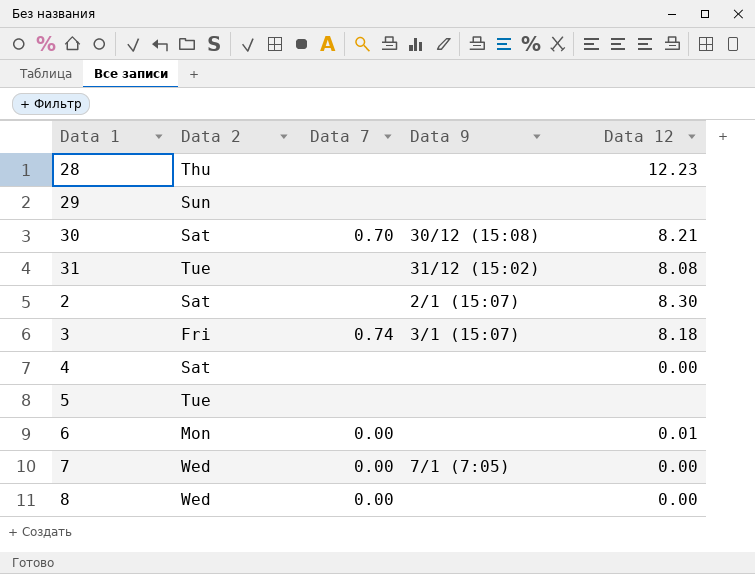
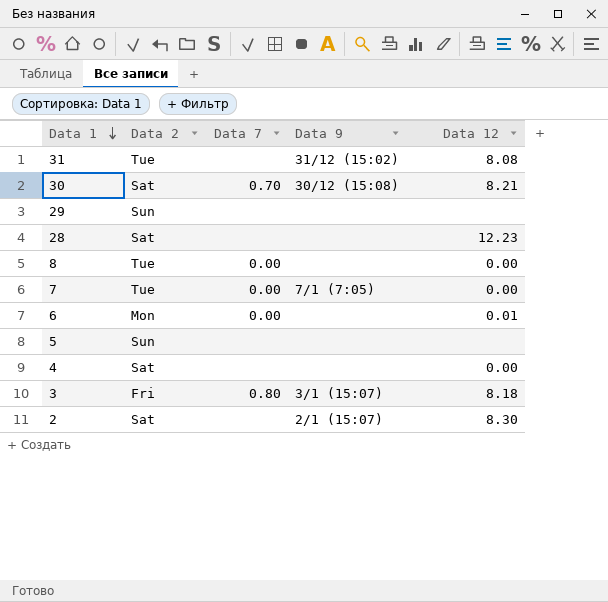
row order: none -> Data 1 descending
28 | Data 2: Thu -> Sat
8 | Data 2: Wed -> Tue
7 | Data 2: Wed -> Tue
5 | Data 2: Tue -> Sun
3 | Data 7: 0.74 -> 0.80

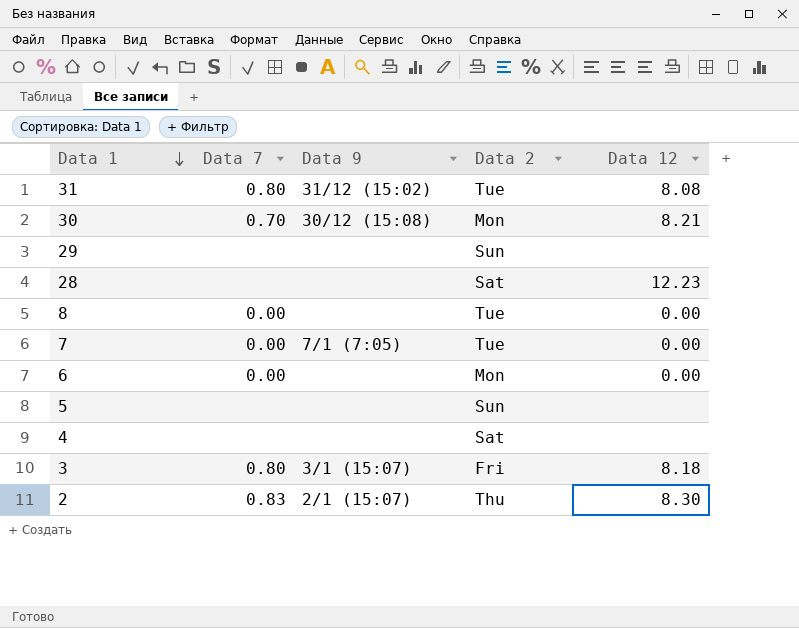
column Data 2 | position: 2 -> 4
31 | Data 7: none -> 0.80
30 | Data 2: Sat -> Mon
6 | Data 12: 0.01 -> 0.00
4 | Data 12: 0.00 -> none
2 | Data 7: none -> 0.83
2 | Data 2: Sat -> Thu

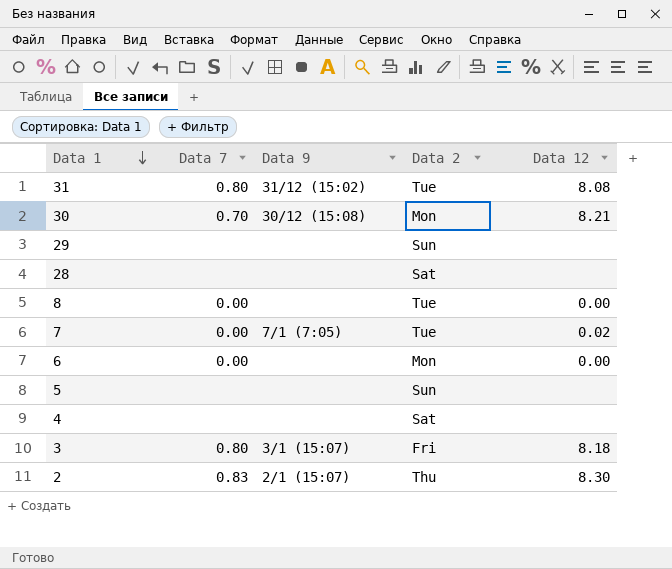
28 | Data 12: 12.23 -> none
7 | Data 12: 0.00 -> 0.02

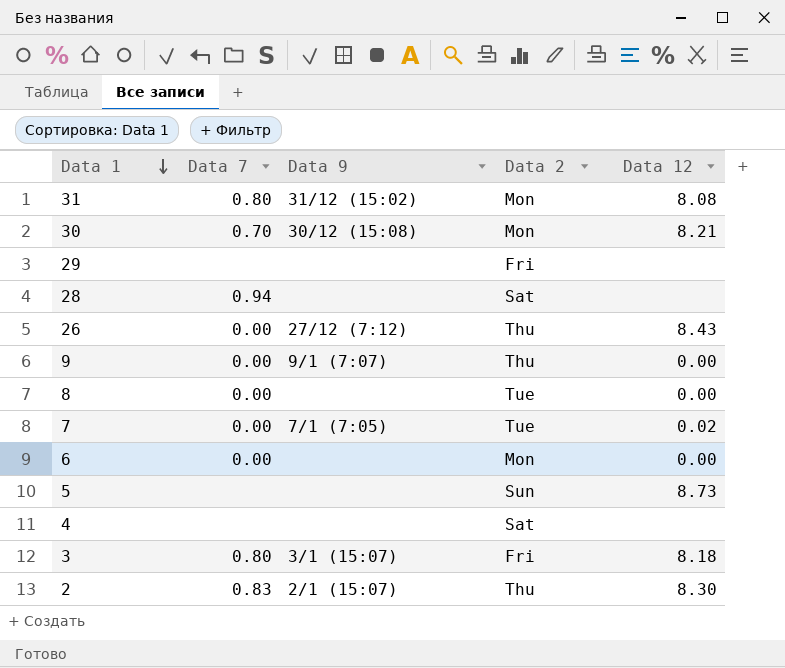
31 | Data 2: Tue -> Mon
29 | Data 2: Sun -> Fri
28 | Data 7: none -> 0.94
row 26: none -> 0.00 | 27/12 (7:12) | Thu | 8.43
row 9: none -> 0.00 | 9/1 (7:07) | Thu | 0.00
5 | Data 12: none -> 8.73

